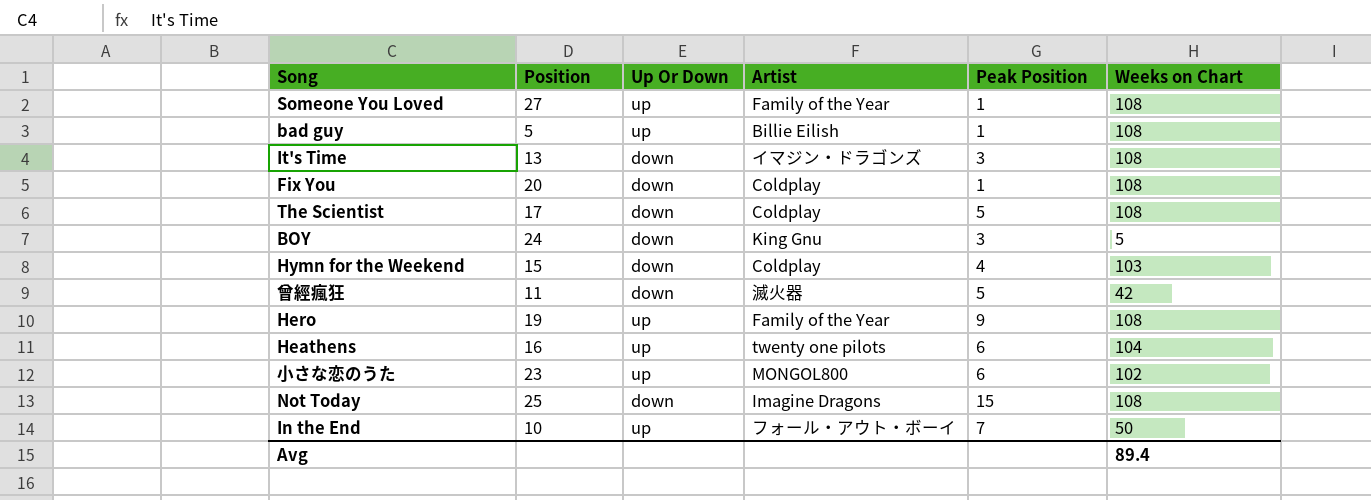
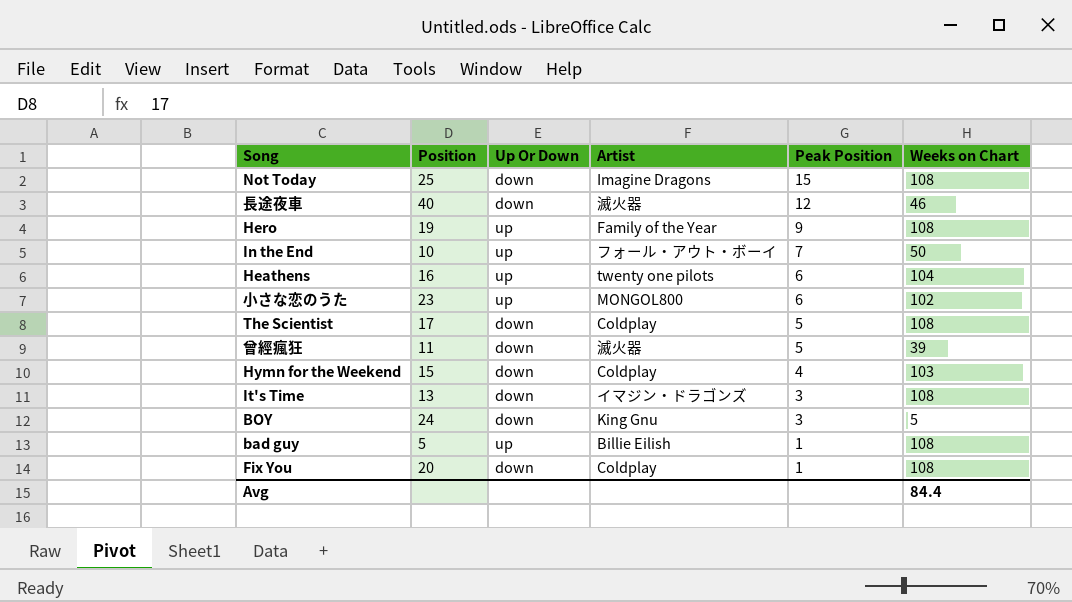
row order: none -> Peak Position descending
row Someone You Loved: 27 | up | Family of the Year | 1 | 108 -> none
row 長途夜車: none -> 40 | down | 滅火器 | 12 | 46
曾經瘋狂 | Weeks on Chart: 42 -> 39
Avg | Weeks on Chart: 89.4 -> 84.4

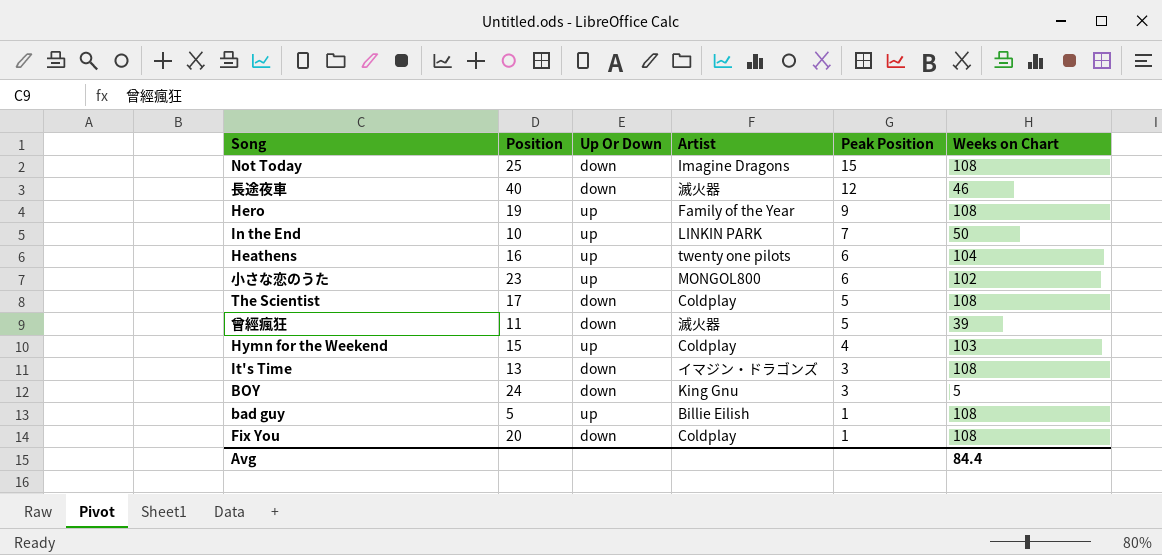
In the End | Artist: フォール・アウト・ボーイ -> LINKIN PARK
Hymn for the Weekend | Up Or Down: down -> up

